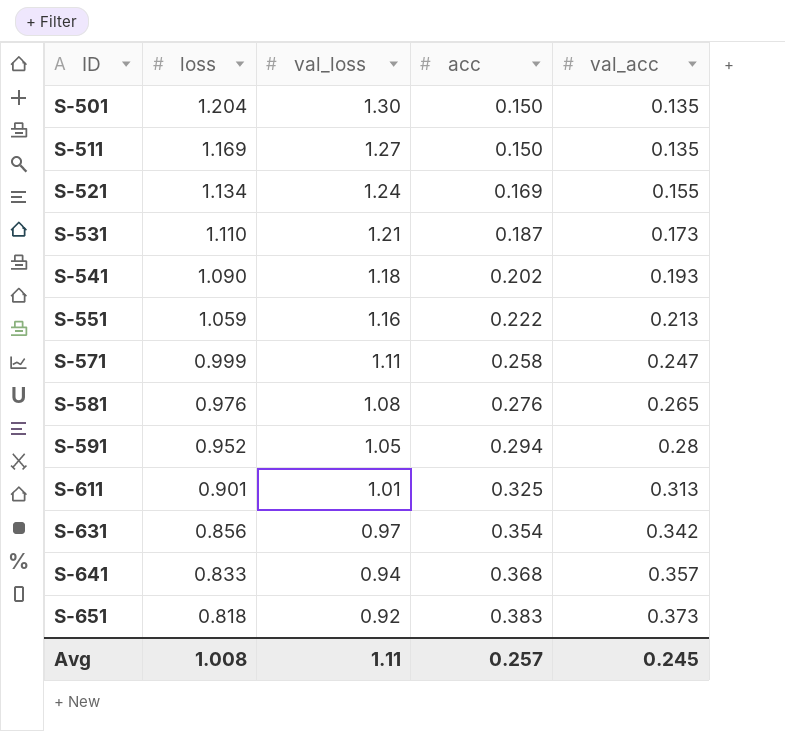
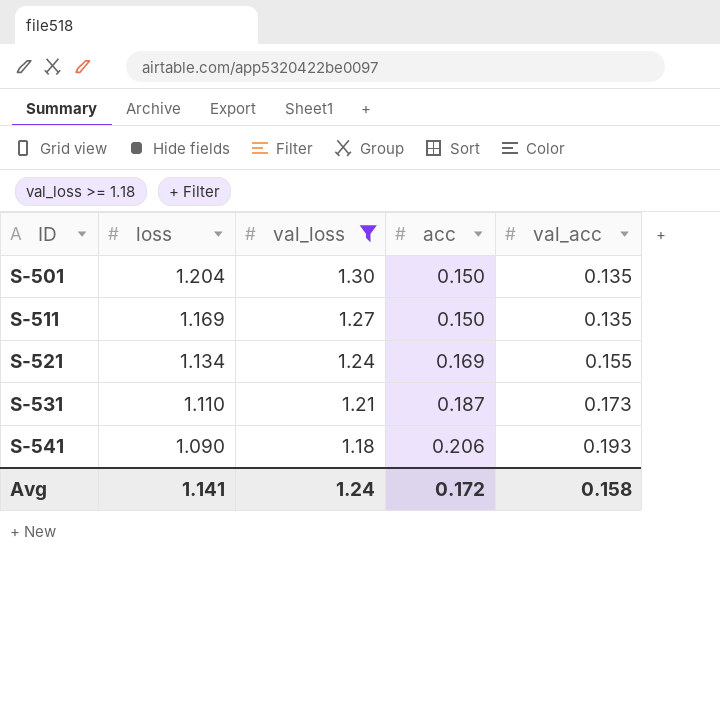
filter: none -> val_loss >= 1.18
S-541 | acc: 0.202 -> 0.206
Avg | loss: 1.008 -> 1.141
Avg | val_loss: 1.11 -> 1.24
Avg | acc: 0.257 -> 0.172
Avg | val_acc: 0.245 -> 0.158

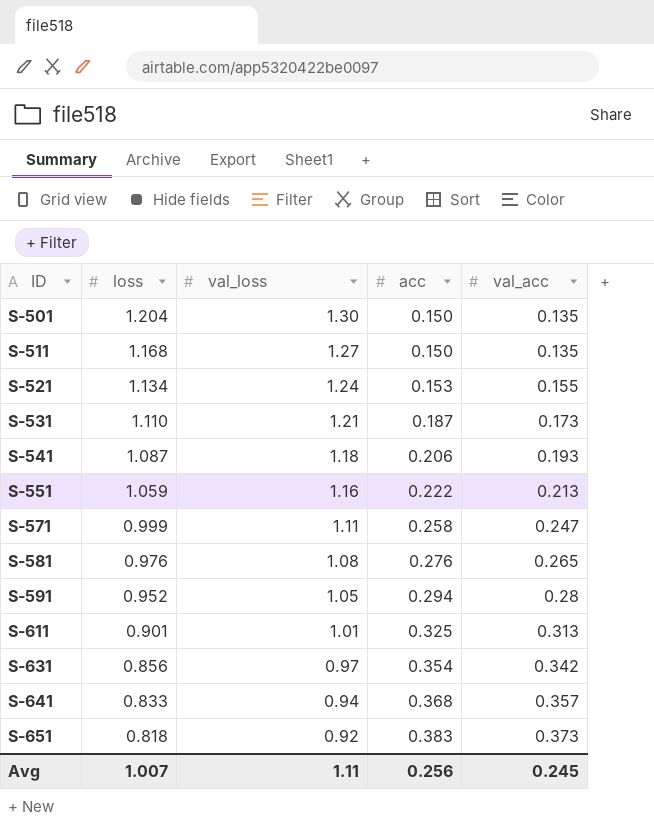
filter: val_loss >= 1.18 -> none
S-511 | loss: 1.169 -> 1.168
S-521 | acc: 0.169 -> 0.153
S-541 | loss: 1.090 -> 1.087
Avg | loss: 1.141 -> 1.007
Avg | val_loss: 1.24 -> 1.11
Avg | acc: 0.172 -> 0.256
Avg | val_acc: 0.158 -> 0.245

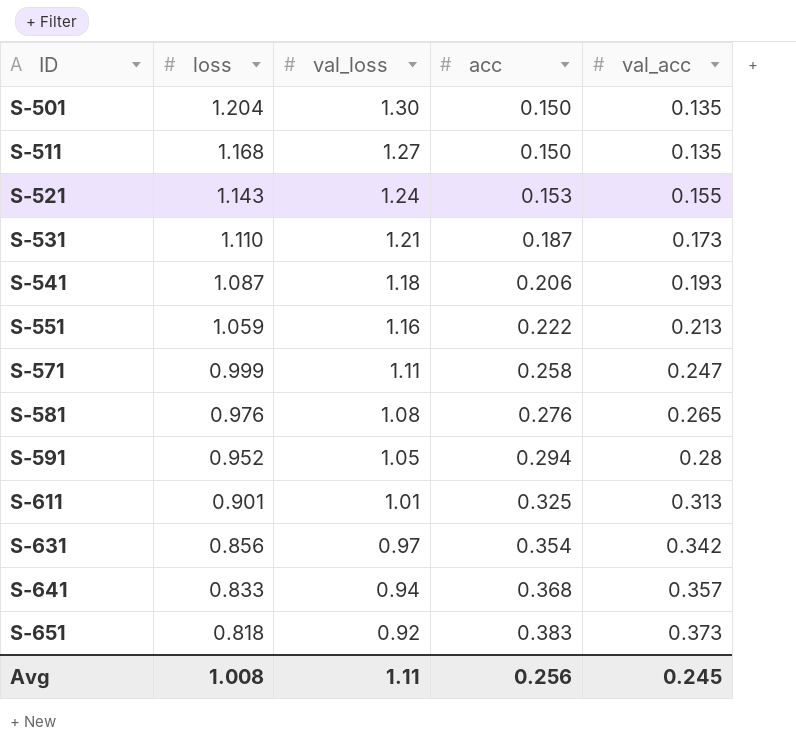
S-521 | loss: 1.134 -> 1.143
Avg | loss: 1.007 -> 1.008

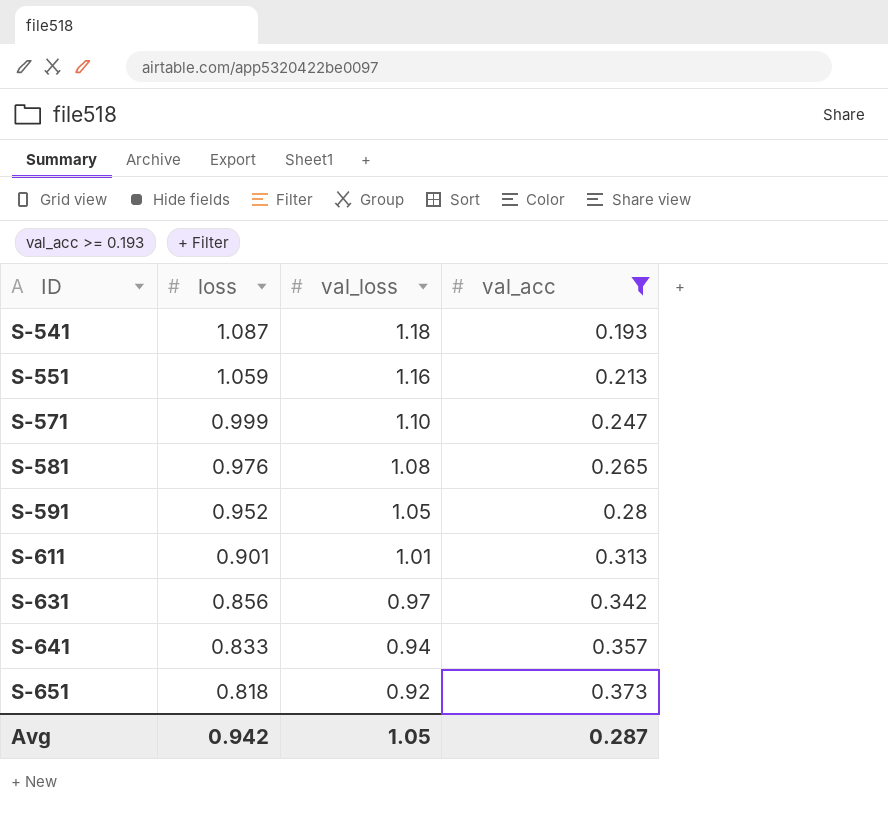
filter: none -> val_acc >= 0.193
column acc | position: 4 -> none
S-571 | val_loss: 1.11 -> 1.10
Avg | loss: 1.008 -> 0.942
Avg | val_loss: 1.11 -> 1.05
Avg | val_acc: 0.245 -> 0.287

